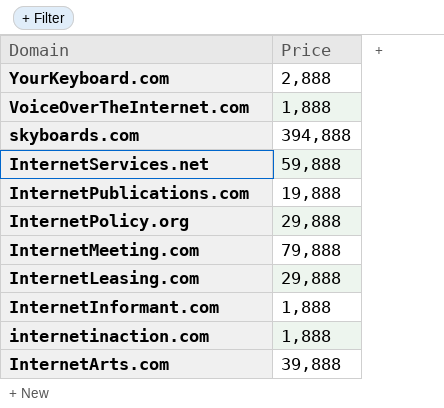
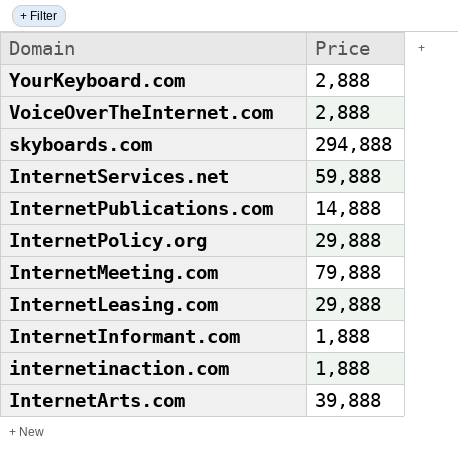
VoiceOverTheInternet.com | Price: 1,888 -> 2,888
skyboards.com | Price: 394,888 -> 294,888
InternetPublications.com | Price: 19,888 -> 14,888

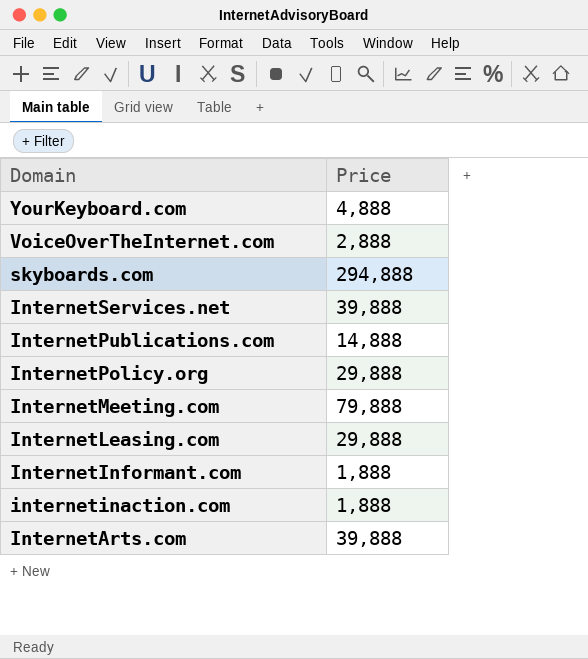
YourKeyboard.com | Price: 2,888 -> 4,888
InternetServices.net | Price: 59,888 -> 39,888

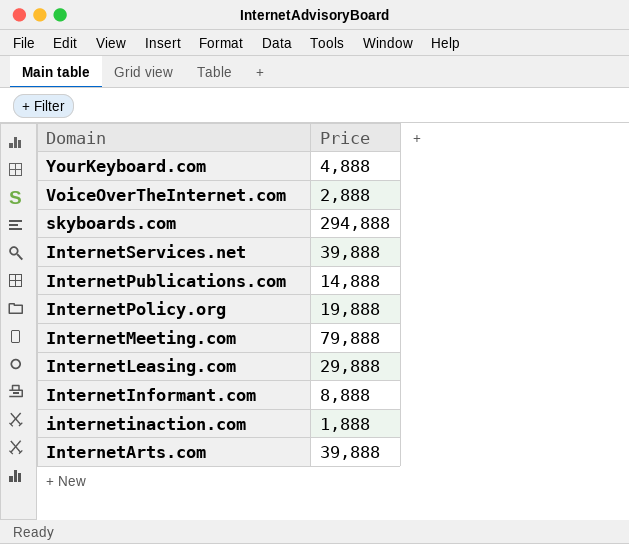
InternetPolicy.org | Price: 29,888 -> 19,888
InternetInformant.com | Price: 1,888 -> 8,888

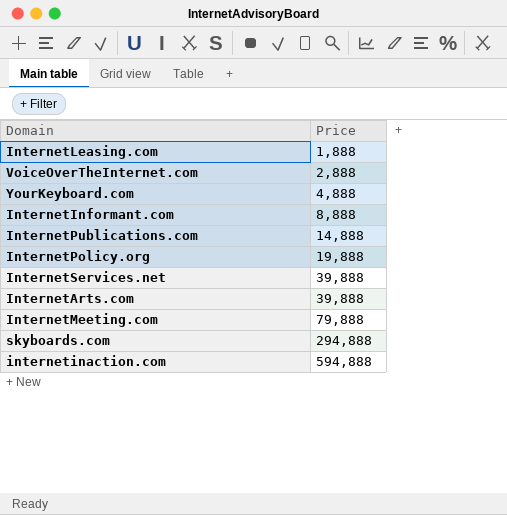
row order: Domain descending -> Price ascending
InternetLeasing.com | Price: 29,888 -> 1,888
internetinaction.com | Price: 1,888 -> 594,888

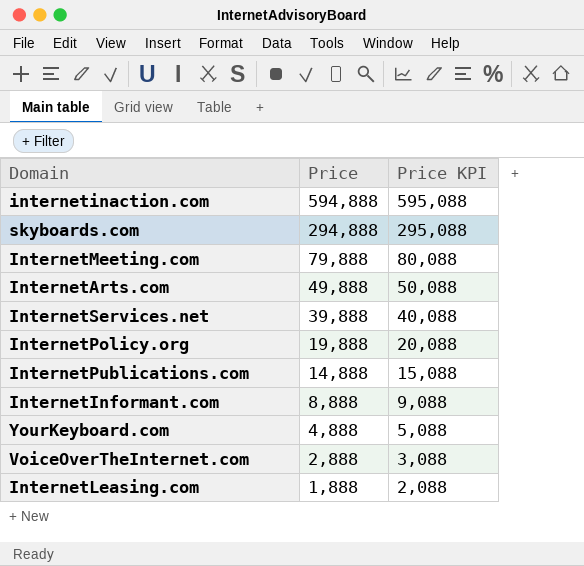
row order: Price ascending -> Price descending
column Price KPI | formula: none -> [Price] + 200
InternetArts.com | Price: 39,888 -> 49,888

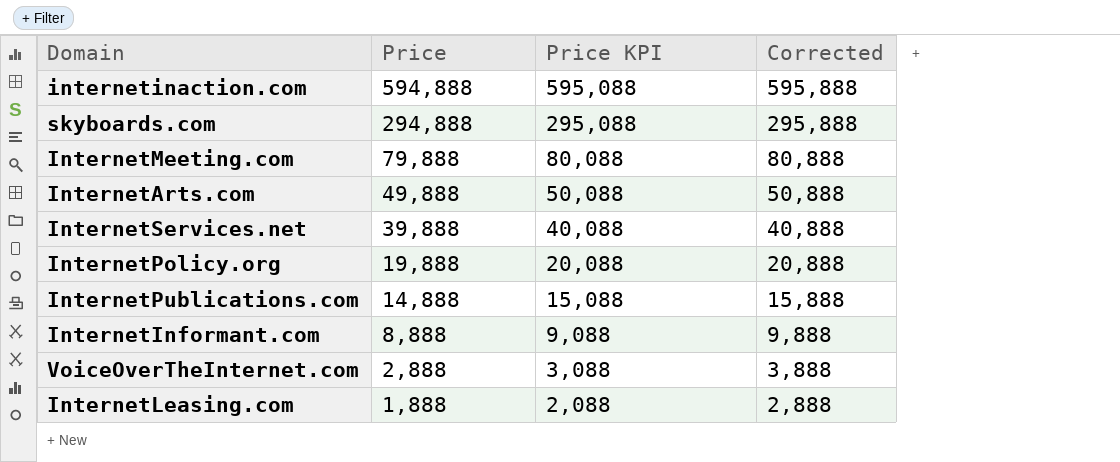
column Corrected | formula: none -> [Price] + 1000
row YourKeyboard.com: 4,888 | 5,088 -> none

